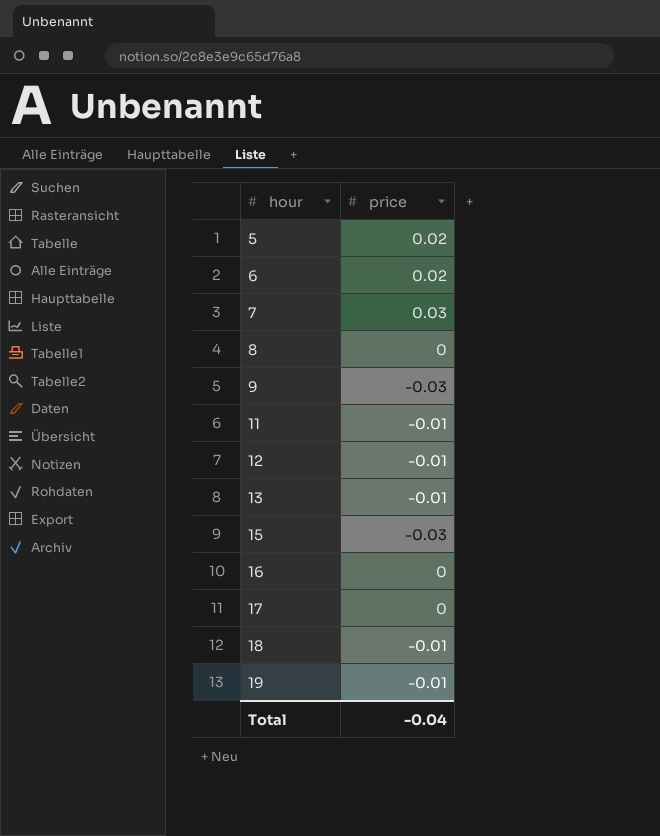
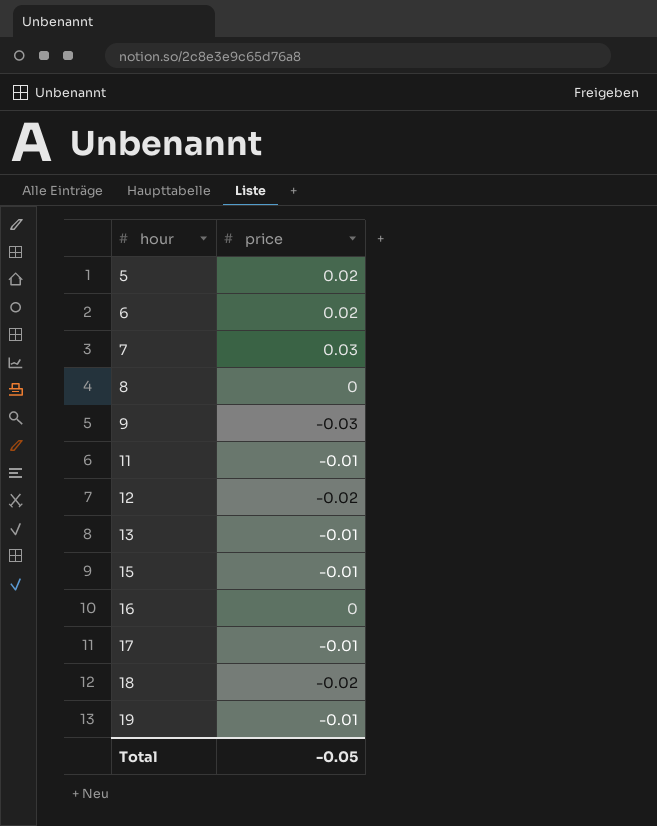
12 | price: -0.01 -> -0.02
15 | price: -0.03 -> -0.01
17 | price: 0 -> -0.01
18 | price: -0.01 -> -0.02
Total | price: -0.04 -> -0.05

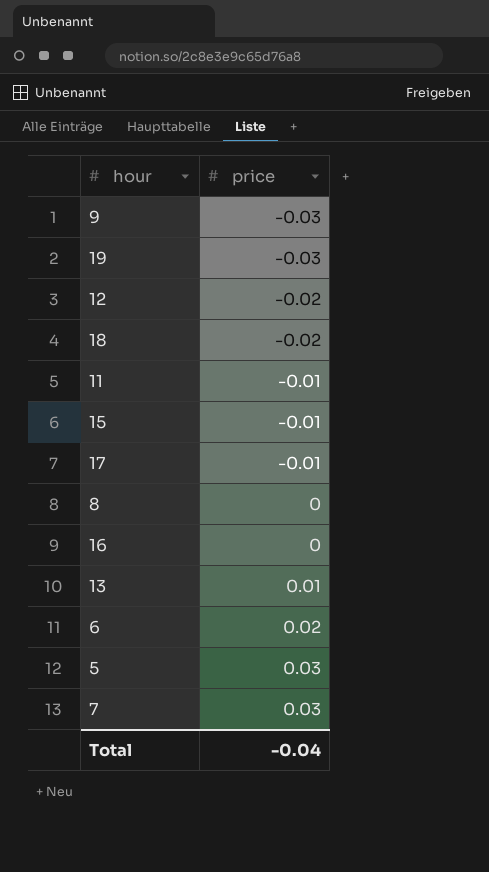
row order: hour ascending -> price ascending
19 | price: -0.01 -> -0.03
13 | price: -0.01 -> 0.01
5 | price: 0.02 -> 0.03
Total | price: -0.05 -> -0.04

